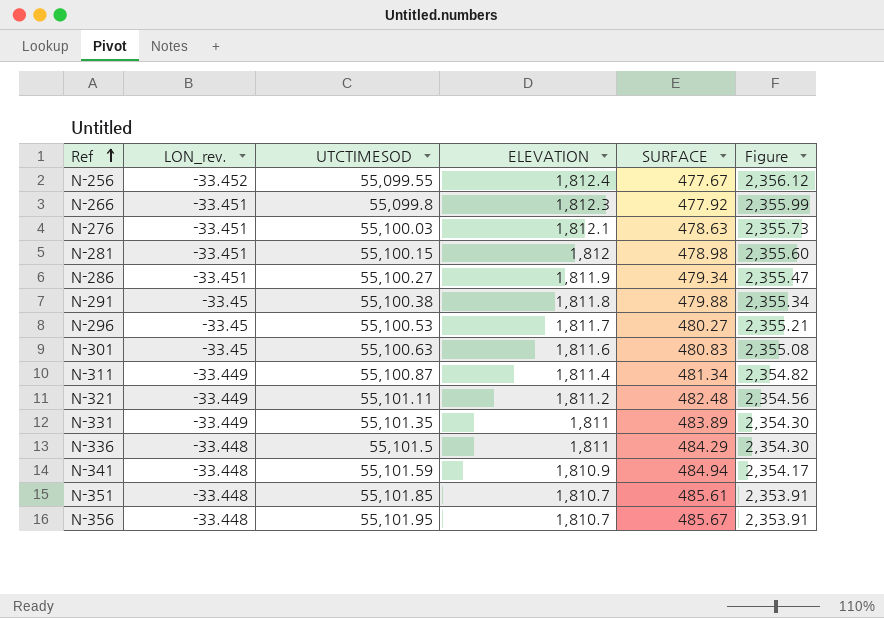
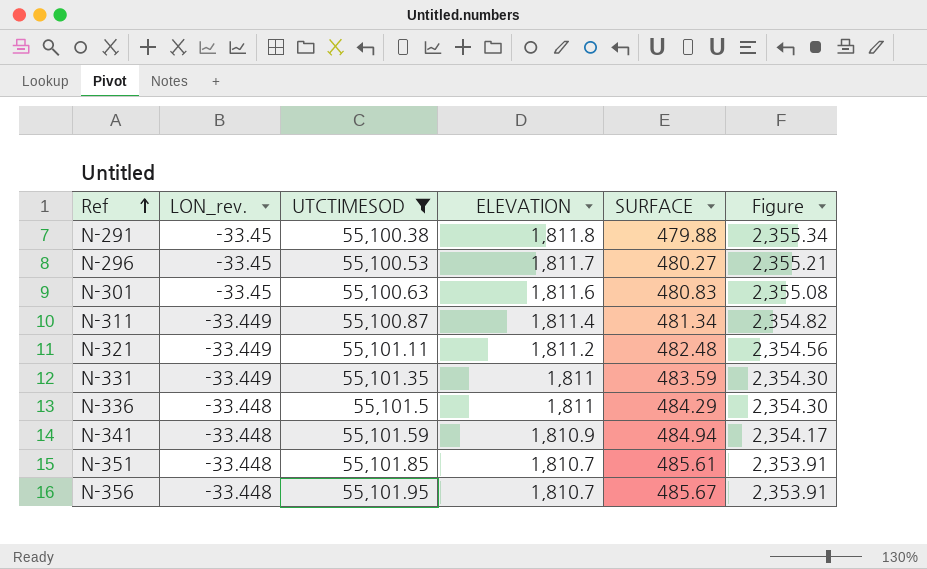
filter: none -> UTCTIMESOD >= 55,100.38
N-331 | SURFACE: 483.89 -> 483.59

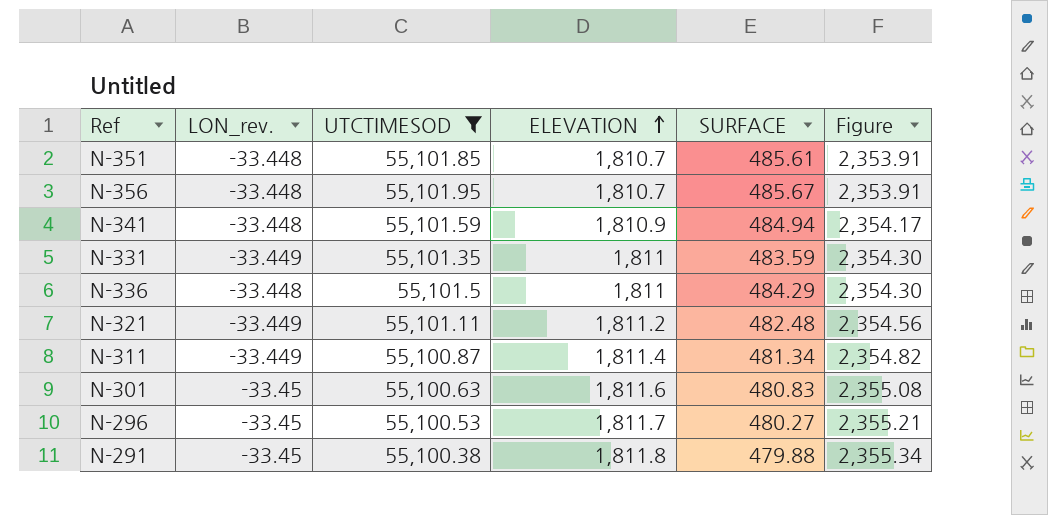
row order: Ref ascending -> ELEVATION ascending

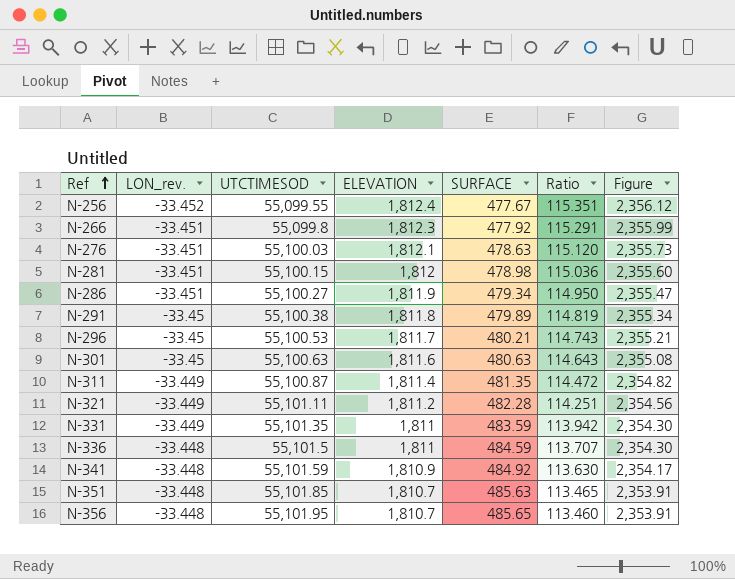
filter: UTCTIMESOD >= 55,100.38 -> none
row order: ELEVATION ascending -> Ref ascending
column Ratio | formula: none -> [UTCTIMESOD] / [SURFACE]
N-291 | SURFACE: 479.88 -> 479.89
N-296 | SURFACE: 480.27 -> 480.21
N-301 | SURFACE: 480.83 -> 480.63
N-311 | SURFACE: 481.34 -> 481.35
N-321 | SURFACE: 482.48 -> 482.28
N-336 | SURFACE: 484.29 -> 484.59
N-341 | SURFACE: 484.94 -> 484.92
N-351 | SURFACE: 485.61 -> 485.63
N-356 | SURFACE: 485.67 -> 485.65

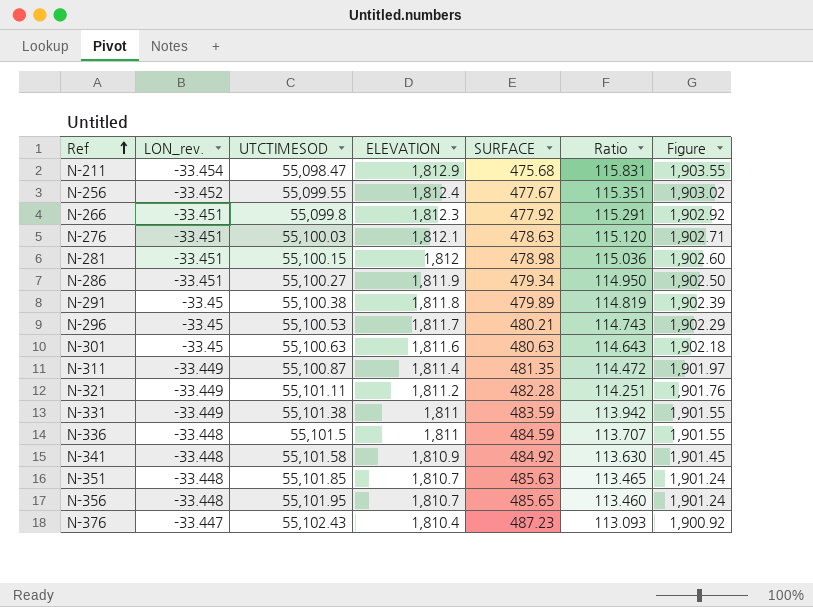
column Figure | formula: [ELEVATION] * 1.3 -> [ELEVATION] * 1.05
row N-211: none -> -33.454 | 55,098.47 | 1,812.9 | 475.68 | 115.831 | 1,903.55
N-331 | UTCTIMESOD: 55,101.35 -> 55,101.38
N-341 | UTCTIMESOD: 55,101.59 -> 55,101.58
row N-376: none -> -33.447 | 55,102.43 | 1,810.4 | 487.23 | 113.093 | 1,900.92

